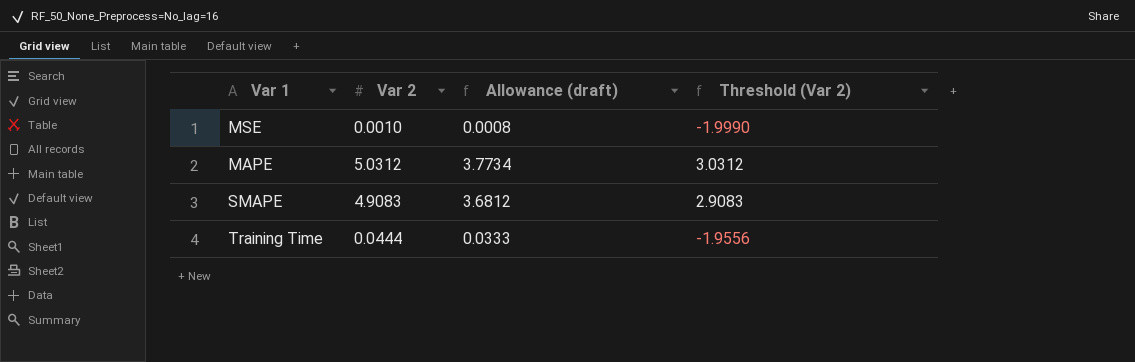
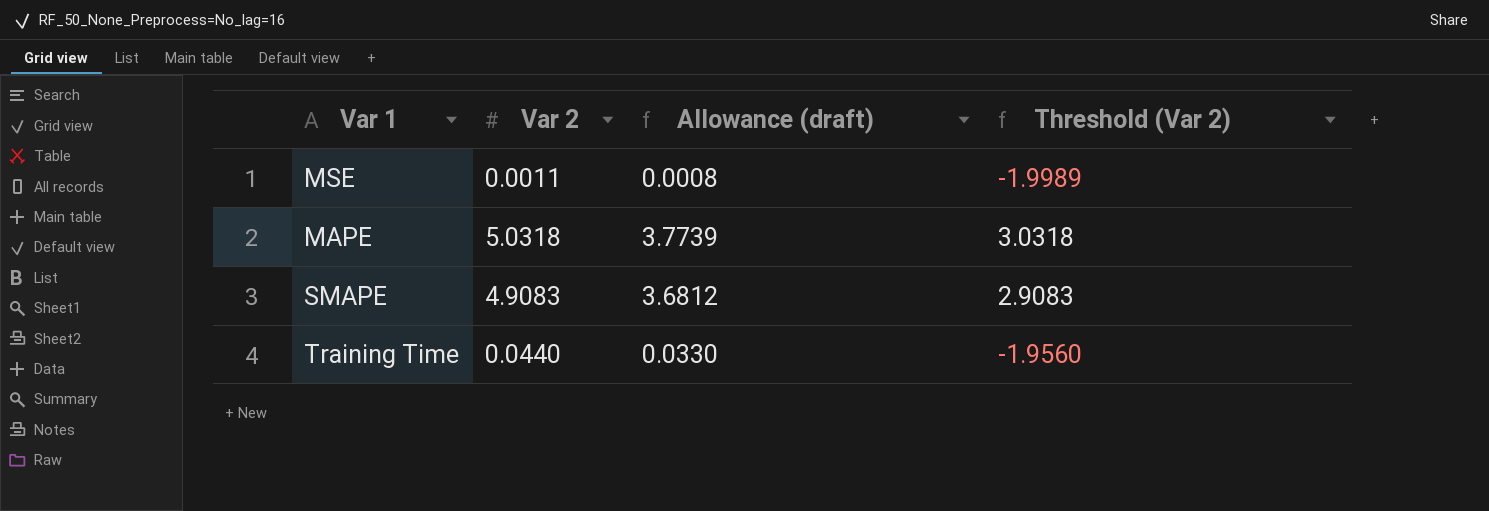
MSE | Var 2: 0.0010 -> 0.0011
MSE | Threshold (Var 2): -1.9990 -> -1.9989
MAPE | Var 2: 5.0312 -> 5.0318
MAPE | Allowance (draft): 3.7734 -> 3.7739
MAPE | Threshold (Var 2): 3.0312 -> 3.0318
Training Time | Var 2: 0.0444 -> 0.0440
Training Time | Allowance (draft): 0.0333 -> 0.0330
Training Time | Threshold (Var 2): -1.9556 -> -1.9560

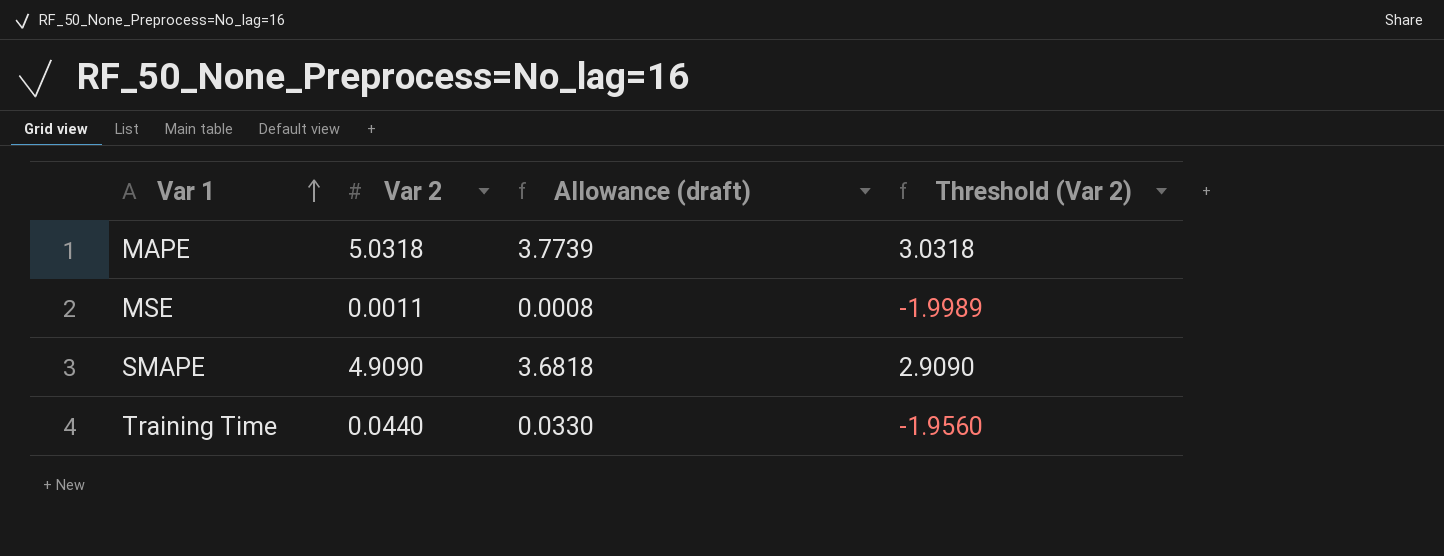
row order: none -> Var 1 ascending
SMAPE | Var 2: 4.9083 -> 4.9090
SMAPE | Allowance (draft): 3.6812 -> 3.6818
SMAPE | Threshold (Var 2): 2.9083 -> 2.9090

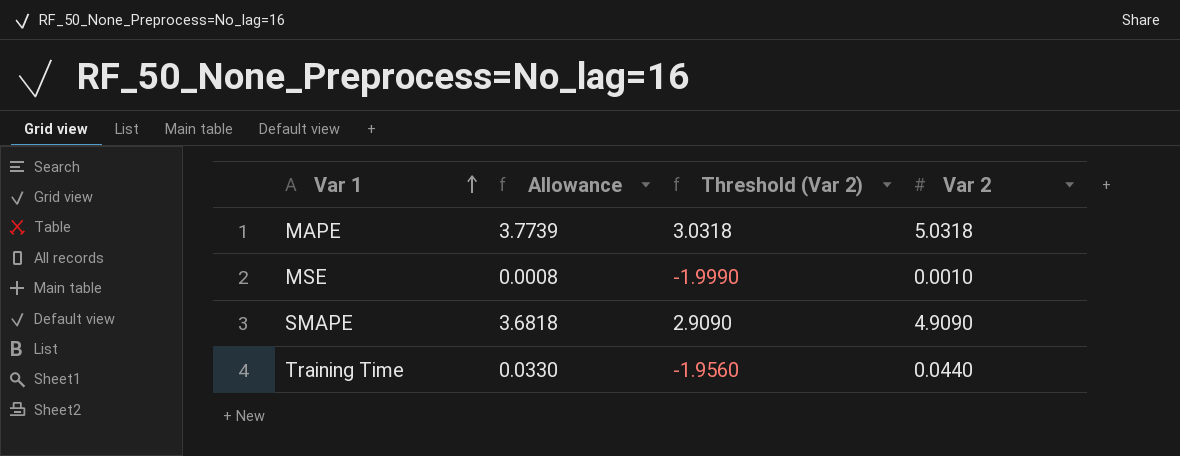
column name: Allowance (draft) -> Allowance
column Var 2 | position: 2 -> 4
MSE | Threshold (Var 2): -1.9989 -> -1.9990
MSE | Var 2: 0.0011 -> 0.0010

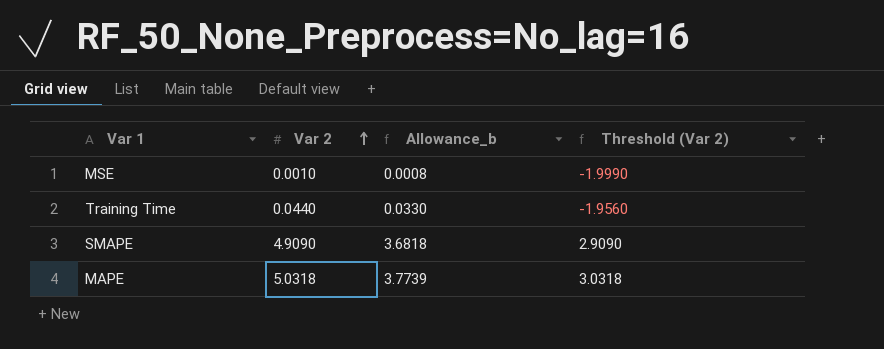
row order: Var 1 ascending -> Var 2 ascending
column Var 2 | position: 4 -> 2
column name: Allowance -> Allowance_b

